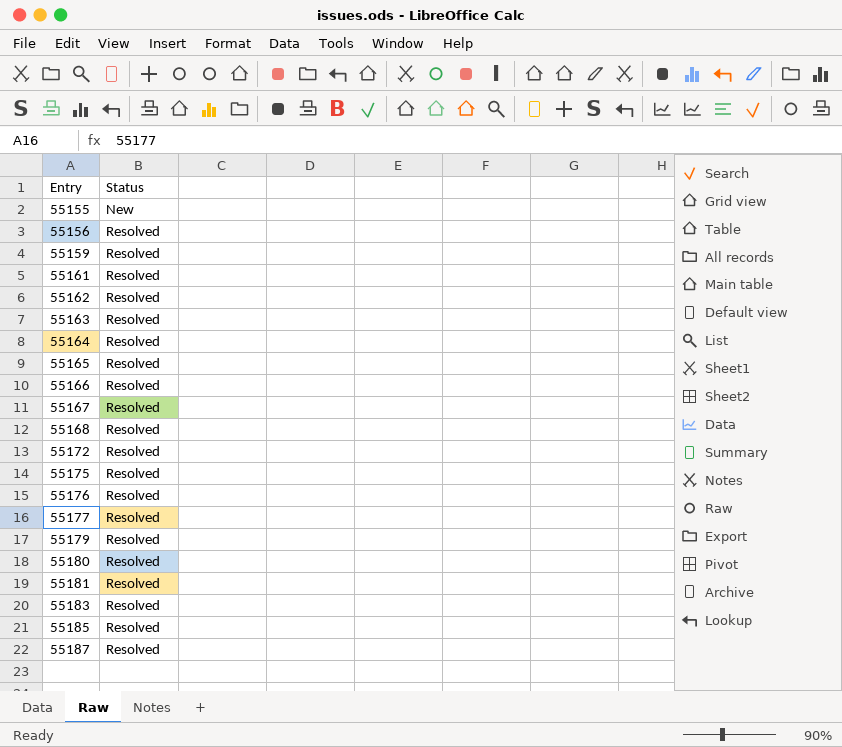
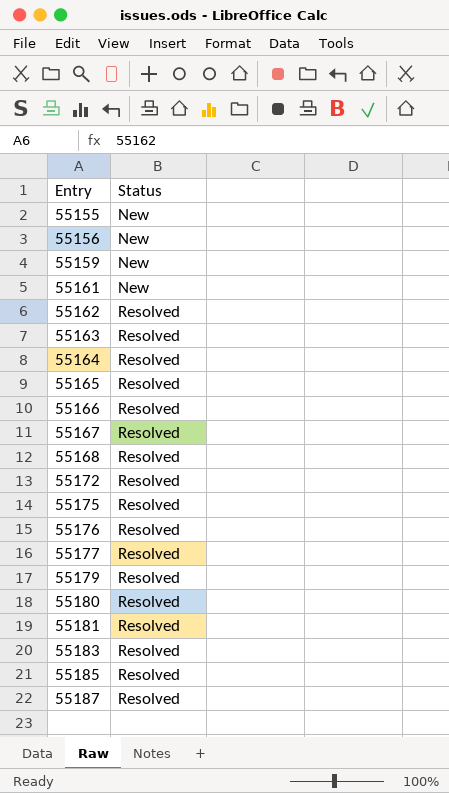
55156 | Status: Resolved -> New
55159 | Status: Resolved -> New
55161 | Status: Resolved -> New

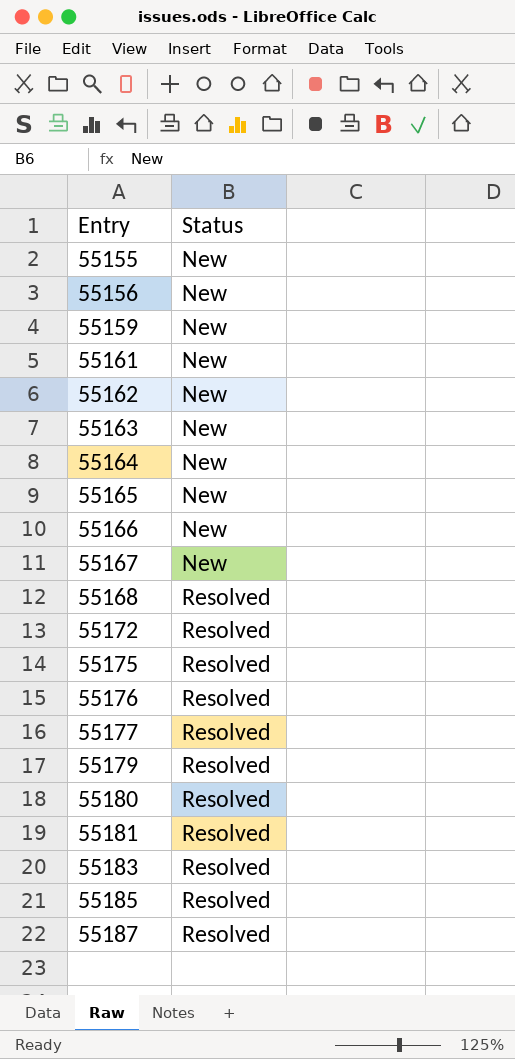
55162 | Status: Resolved -> New
55163 | Status: Resolved -> New
55164 | Status: Resolved -> New
55165 | Status: Resolved -> New
55166 | Status: Resolved -> New
55167 | Status: Resolved -> New

